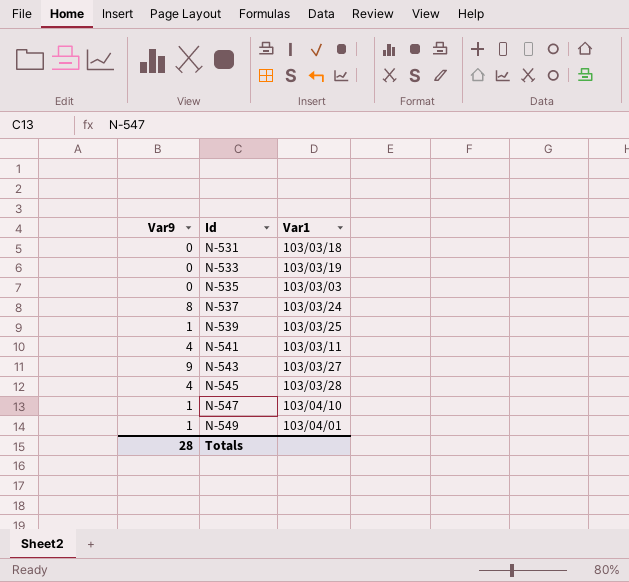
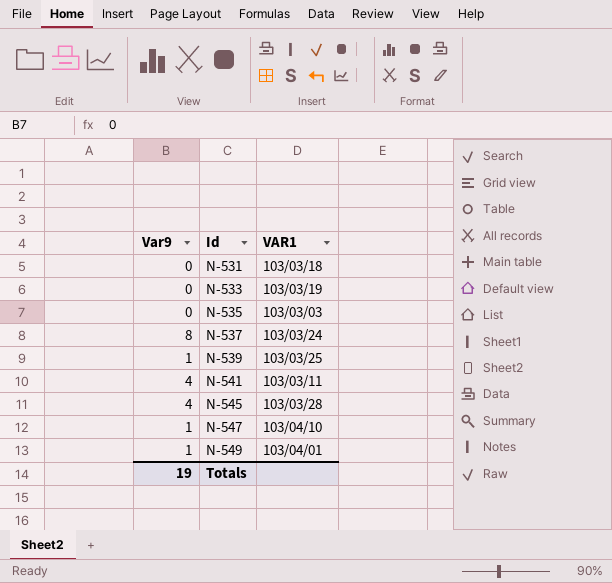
column name: Var1 -> VAR1
row N-543: 9 | 103/03/27 -> none
Totals | Var9: 28 -> 19

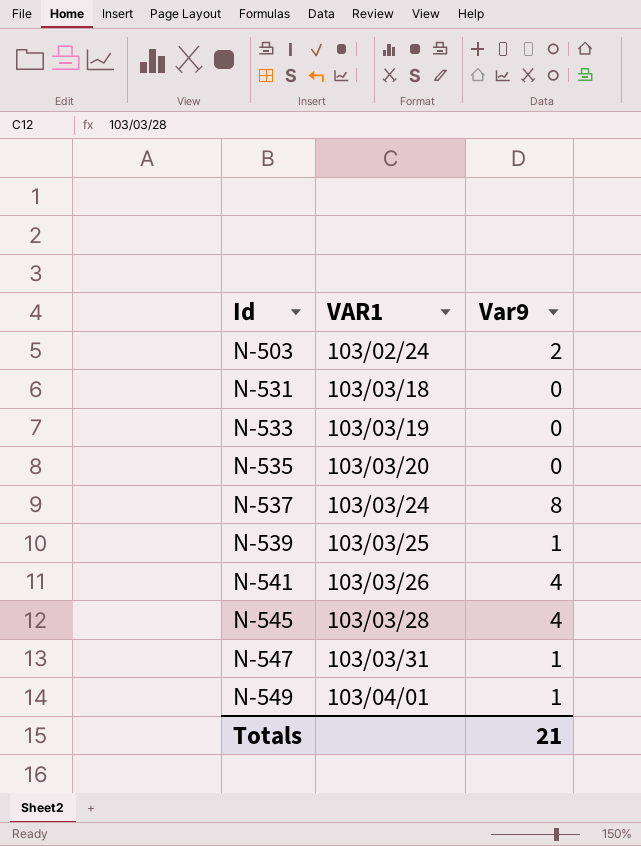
column Var9 | position: 1 -> 3
row N-503: none -> 103/02/24 | 2
N-535 | VAR1: 103/03/03 -> 103/03/20
N-541 | VAR1: 103/03/11 -> 103/03/26
N-547 | VAR1: 103/04/10 -> 103/03/31
Totals | Var9: 19 -> 21

